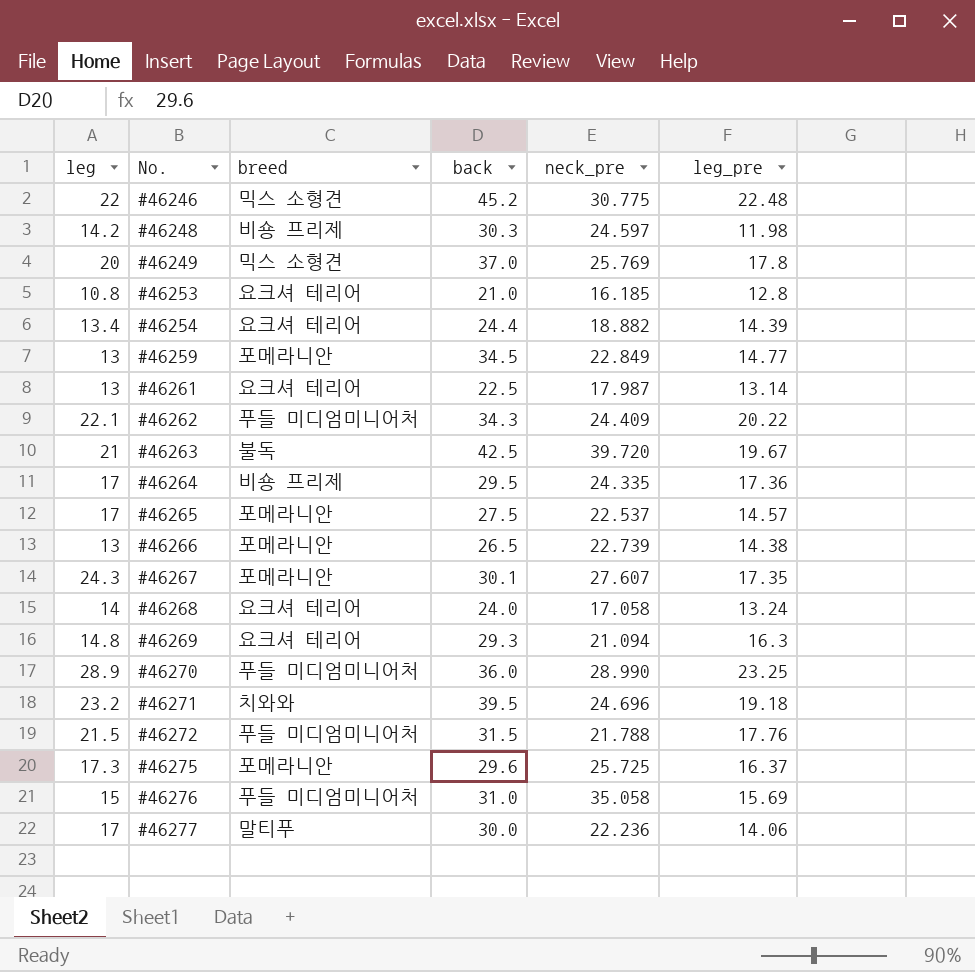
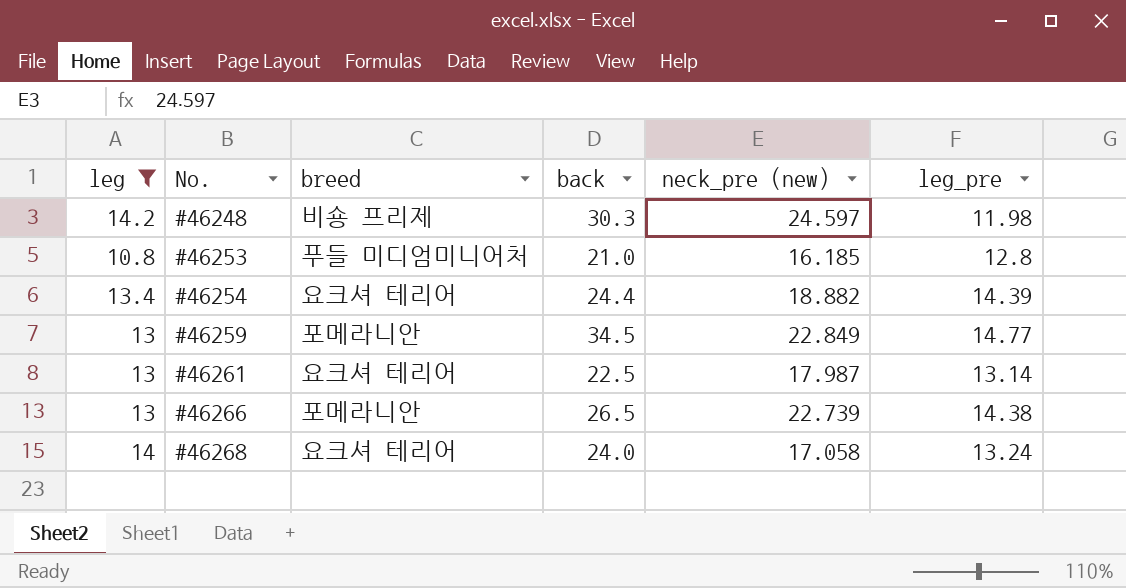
filter: none -> leg <= 14.2
column name: neck_pre -> neck_pre (new)
#46253 | breed: 요크셔 테리어 -> 푸들 미디엄미니어처

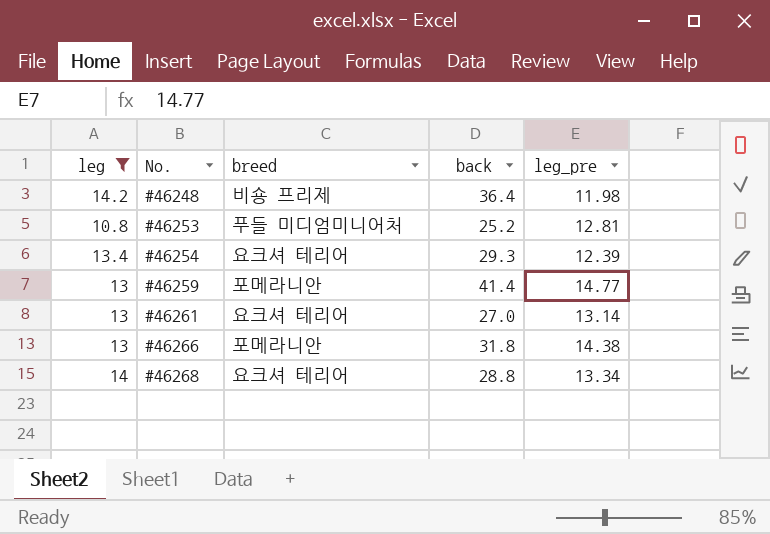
column neck_pre (new) | position: 5 -> none
#46248 | back: 30.3 -> 36.4
#46253 | back: 21.0 -> 25.2
#46253 | leg_pre: 12.8 -> 12.81
#46254 | back: 24.4 -> 29.3
#46254 | leg_pre: 14.39 -> 12.39
#46259 | back: 34.5 -> 41.4
#46261 | back: 22.5 -> 27.0
#46266 | back: 26.5 -> 31.8
#46268 | back: 24.0 -> 28.8
#46268 | leg_pre: 13.24 -> 13.34

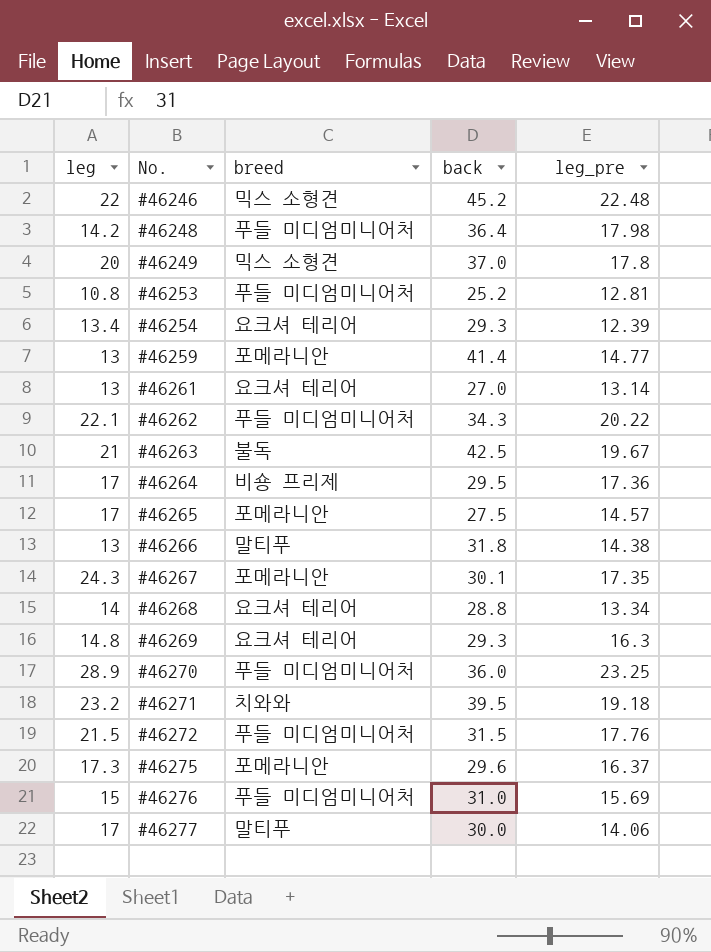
filter: leg <= 14.2 -> none
#46248 | breed: 비숑 프리제 -> 푸들 미디엄미니어처
#46248 | leg_pre: 11.98 -> 17.98
#46266 | breed: 포메라니안 -> 말티푸

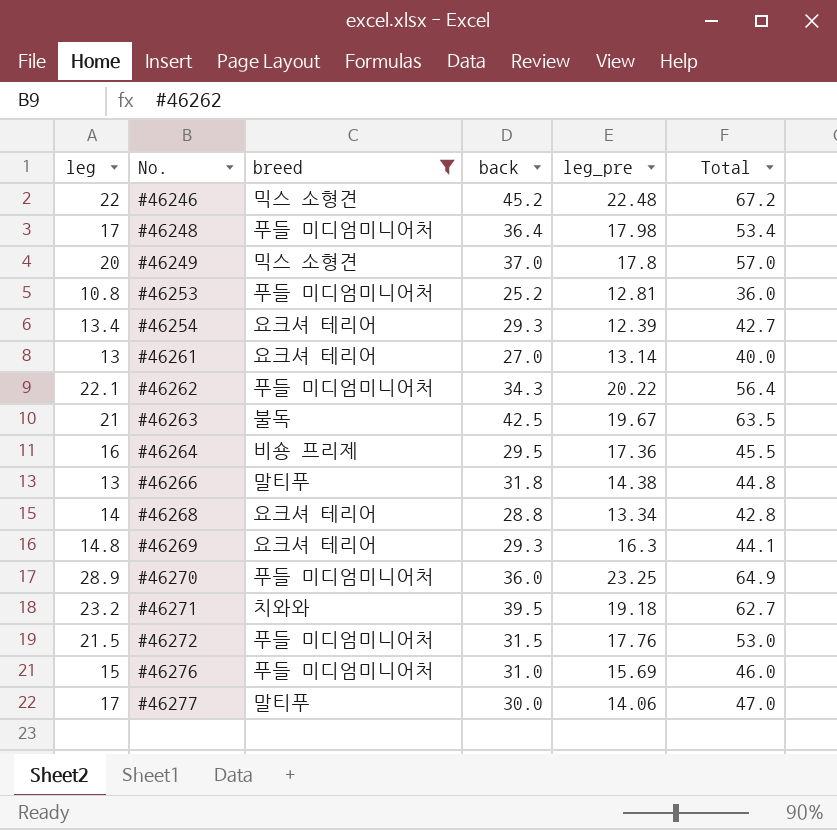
filter: none -> breed != 포메라니안
column Total | formula: none -> [leg] + [back]
#46248 | leg: 14.2 -> 17
#46264 | leg: 17 -> 16

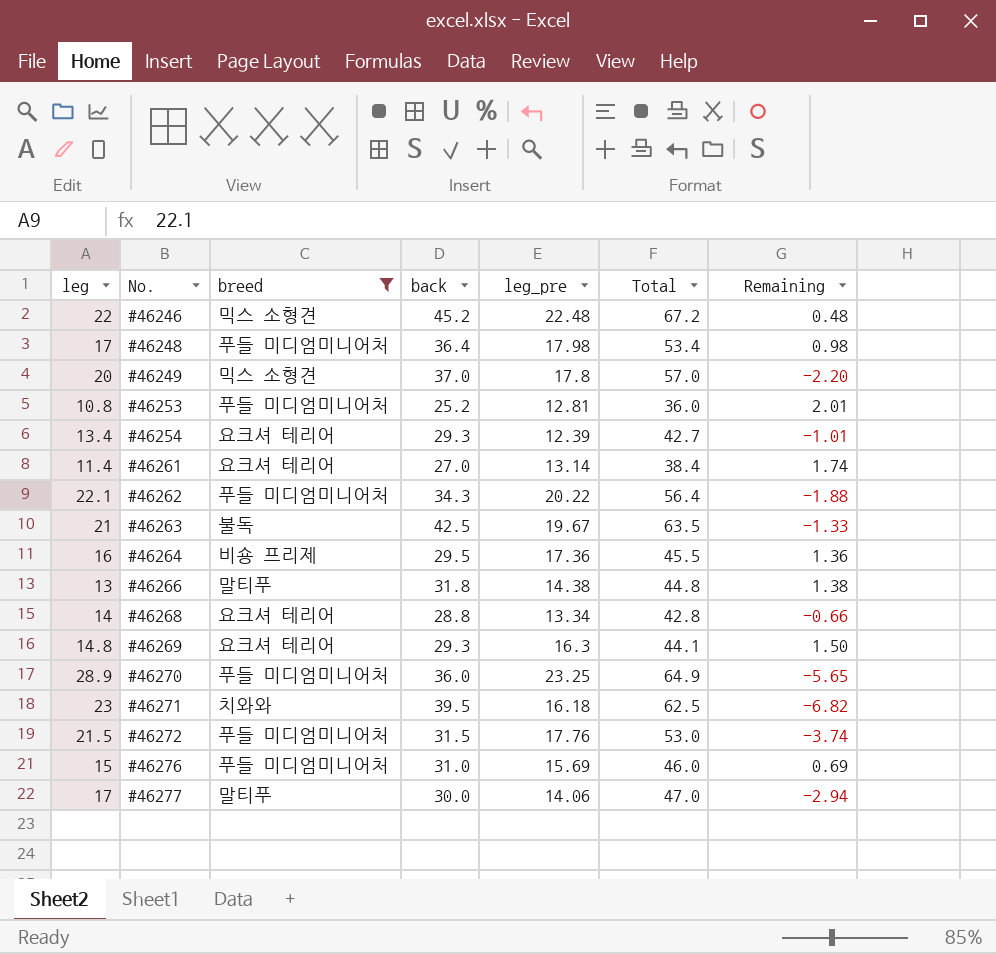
column Remaining | formula: none -> [leg_pre] - [leg]
#46261 | leg: 13 -> 11.4
#46261 | Total: 40.0 -> 38.4
#46271 | leg: 23.2 -> 23
#46271 | leg_pre: 19.18 -> 16.18
#46271 | Total: 62.7 -> 62.5

